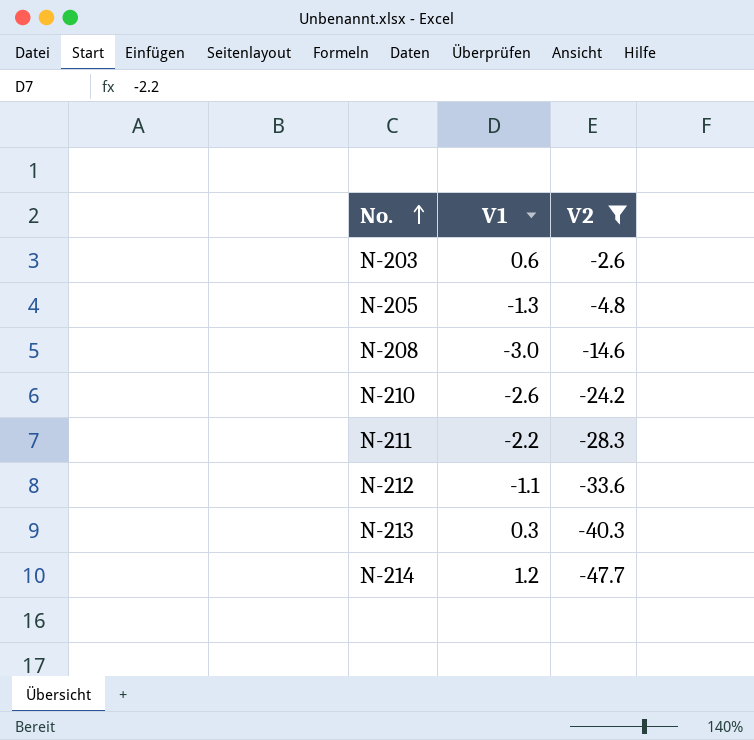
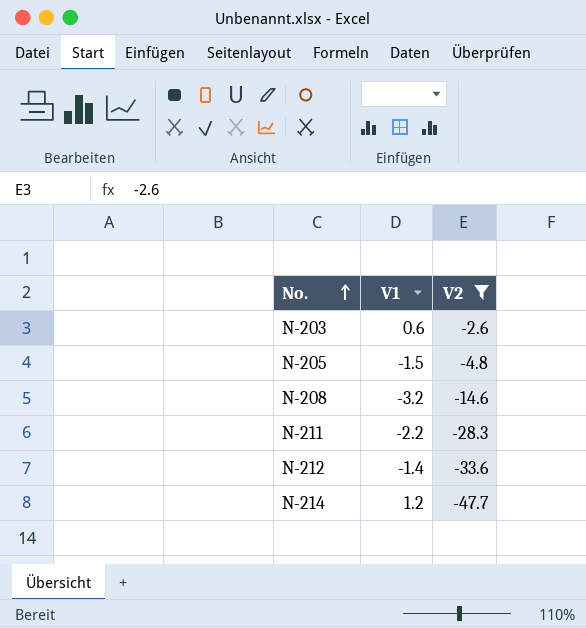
row N-210: -2.6 | -24.2 -> none
row N-213: 0.3 | -40.3 -> none
N-205 | V1: -1.3 -> -1.5
N-208 | V1: -3.0 -> -3.2
N-212 | V1: -1.1 -> -1.4

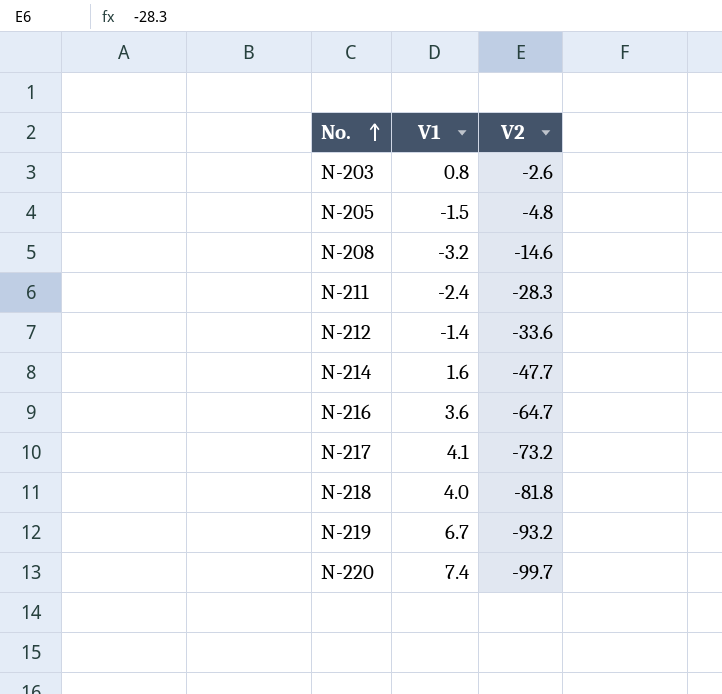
filter: V2 >= -47.7 -> none
N-203 | V1: 0.6 -> 0.8
N-211 | V1: -2.2 -> -2.4
N-214 | V1: 1.2 -> 1.6

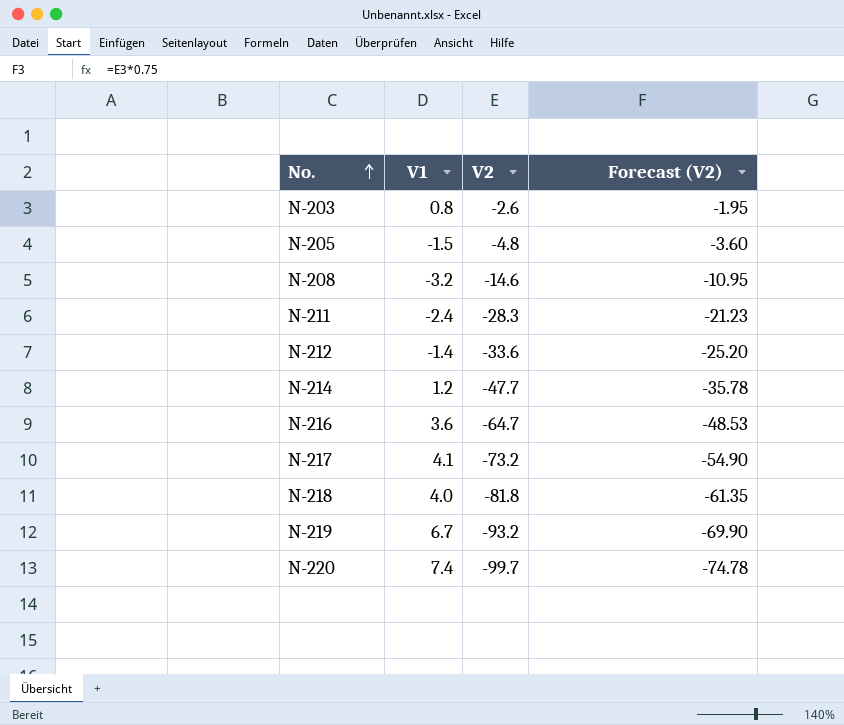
column Forecast (V2) | formula: none -> [V2] * 0.75
N-214 | V1: 1.6 -> 1.2

